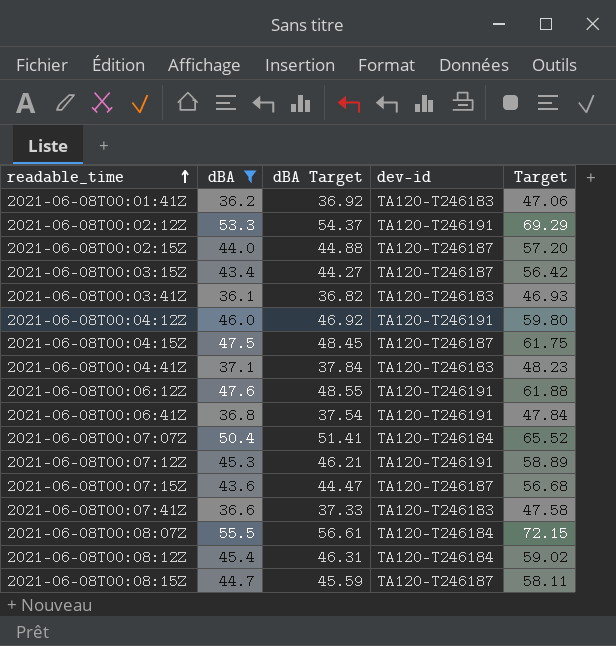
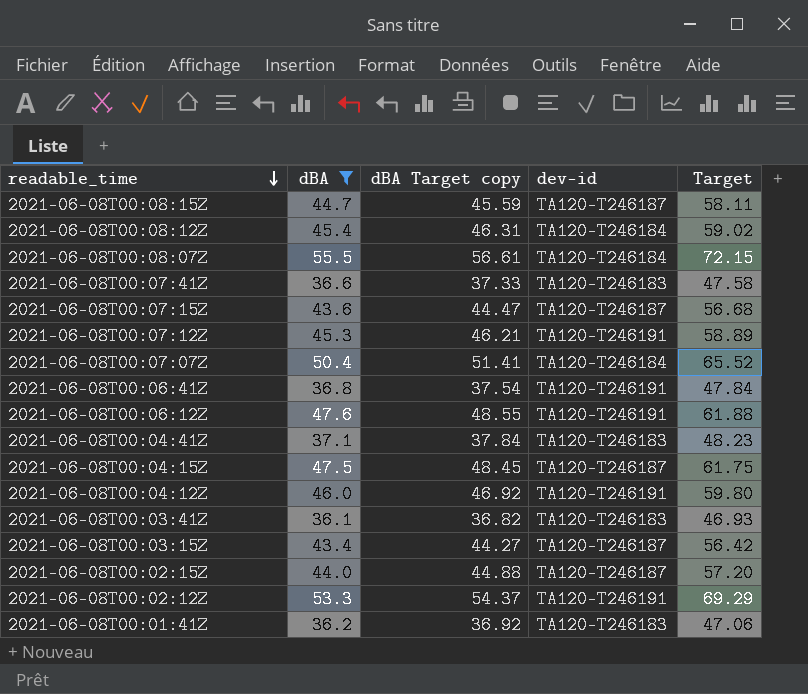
row order: readable_time ascending -> readable_time descending
column name: dBA Target -> dBA Target copy

